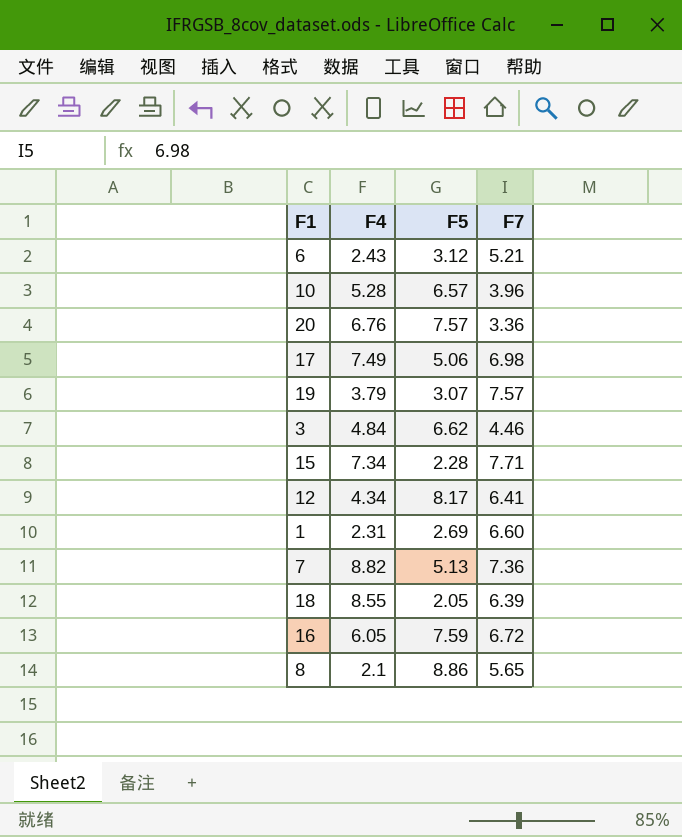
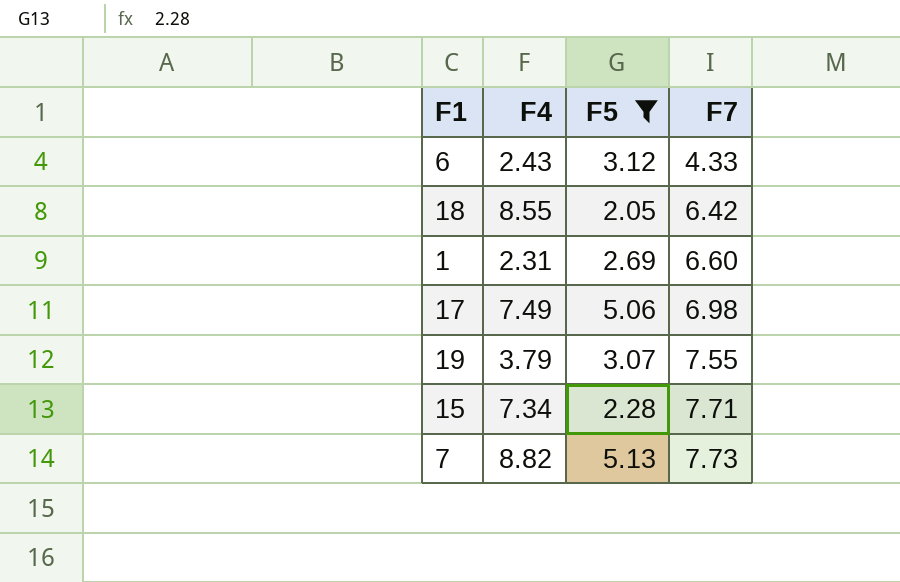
filter: none -> F5 <= 5.13
row order: none -> F7 ascending
6 | F7: 5.21 -> 4.33
18 | F7: 6.39 -> 6.42
19 | F7: 7.57 -> 7.55
7 | F7: 7.36 -> 7.73

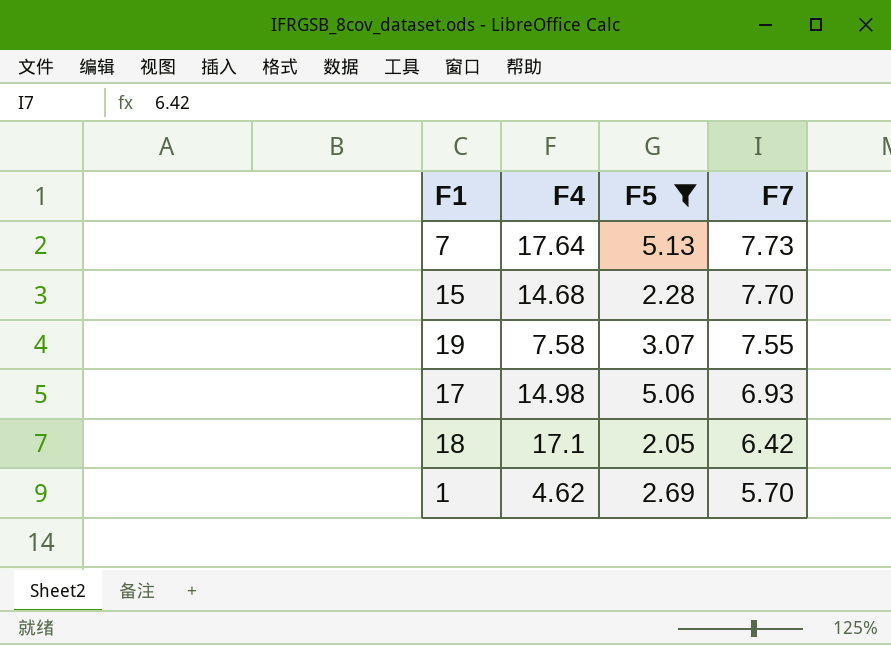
row order: F7 ascending -> F7 descending
row 6: 2.43 | 3.12 | 4.33 -> none
7 | F4: 8.82 -> 17.64
15 | F4: 7.34 -> 14.68
15 | F7: 7.71 -> 7.70
19 | F4: 3.79 -> 7.58
17 | F4: 7.49 -> 14.98
17 | F7: 6.98 -> 6.93
18 | F4: 8.55 -> 17.1
1 | F4: 2.31 -> 4.62
1 | F7: 6.60 -> 5.70

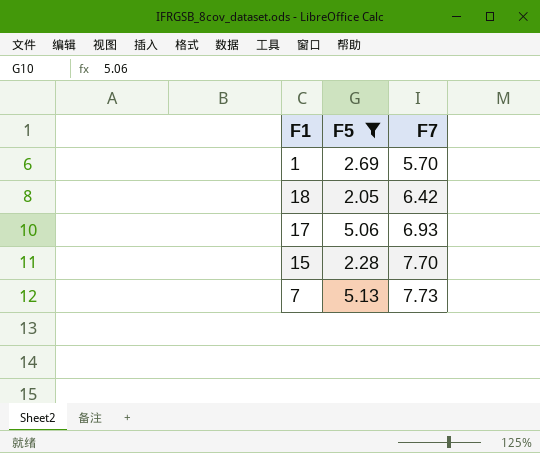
row order: F7 descending -> F7 ascending
column F4 | position: 2 -> none
row 19: 7.58 | 3.07 | 7.55 -> none

